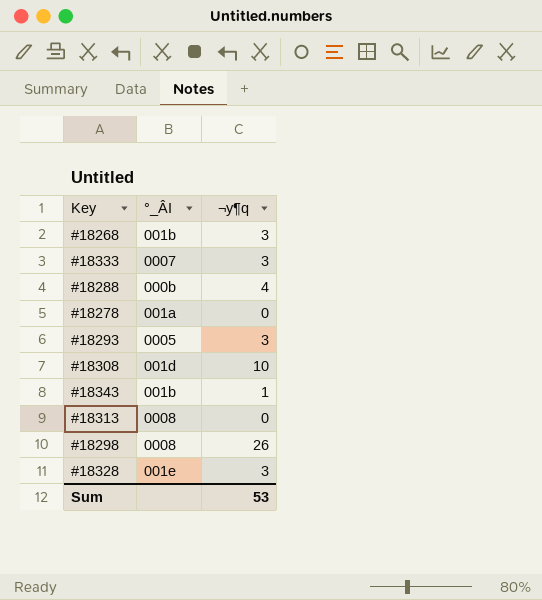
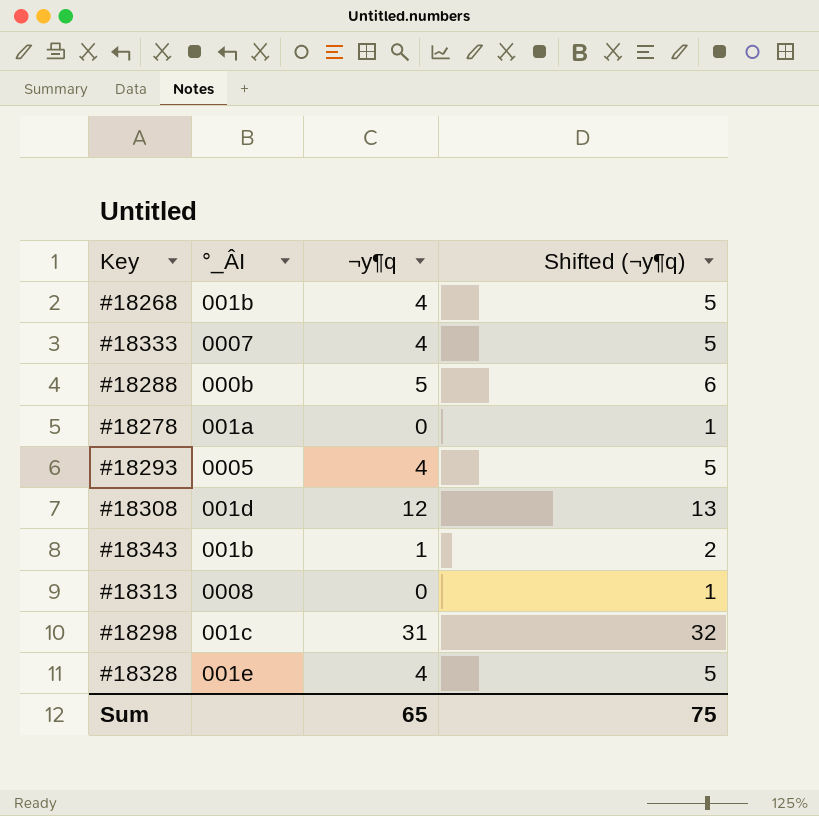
column Shifted (¬y¶q) | formula: none -> [¬y¶q] + 1
#18268 | ¬y¶q: 3 -> 4
#18333 | ¬y¶q: 3 -> 4
#18288 | ¬y¶q: 4 -> 5
#18293 | ¬y¶q: 3 -> 4
#18308 | ¬y¶q: 10 -> 12
#18298 | °_ÂI: 0008 -> 001c
#18298 | ¬y¶q: 26 -> 31
#18328 | ¬y¶q: 3 -> 4
Sum | ¬y¶q: 53 -> 65

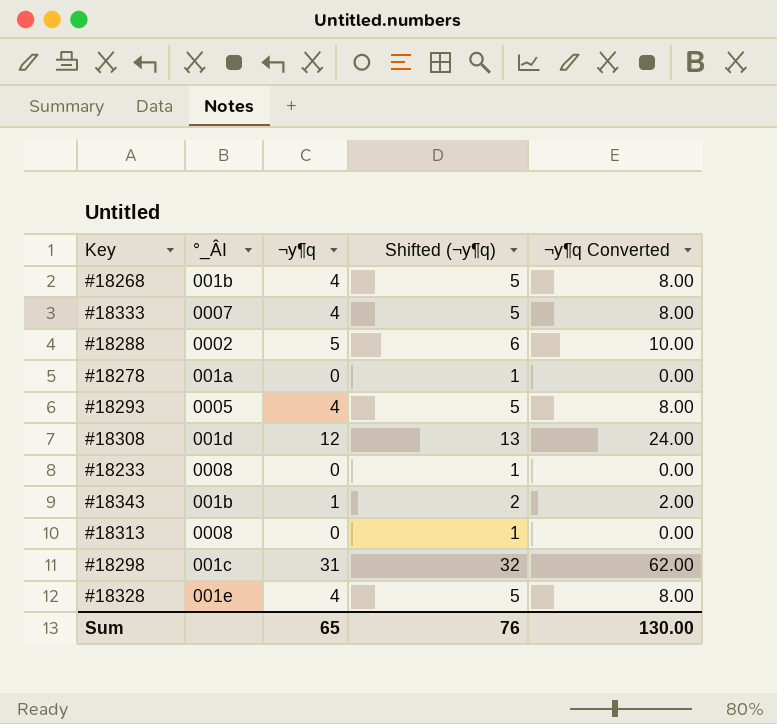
column ¬y¶q Converted | formula: none -> [¬y¶q] * 2
#18288 | °_ÂI: 000b -> 0002
row #18233: none -> 0008 | 0 | 1 | 0.00
Sum | Shifted (¬y¶q): 75 -> 76

